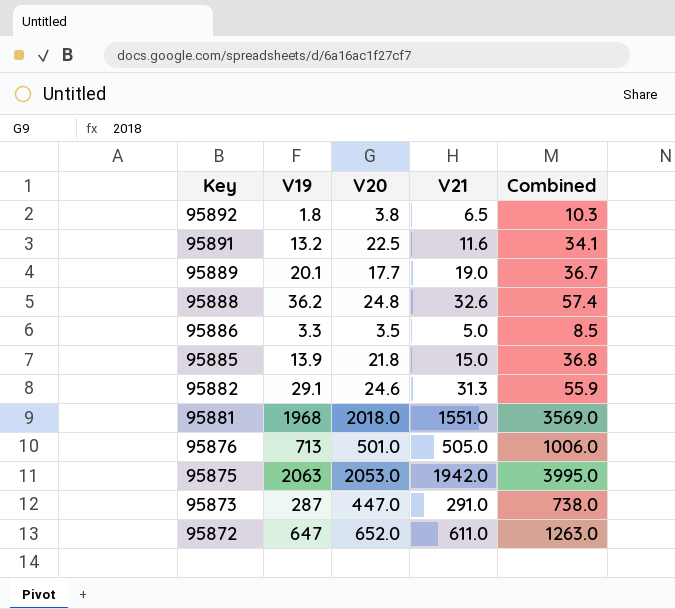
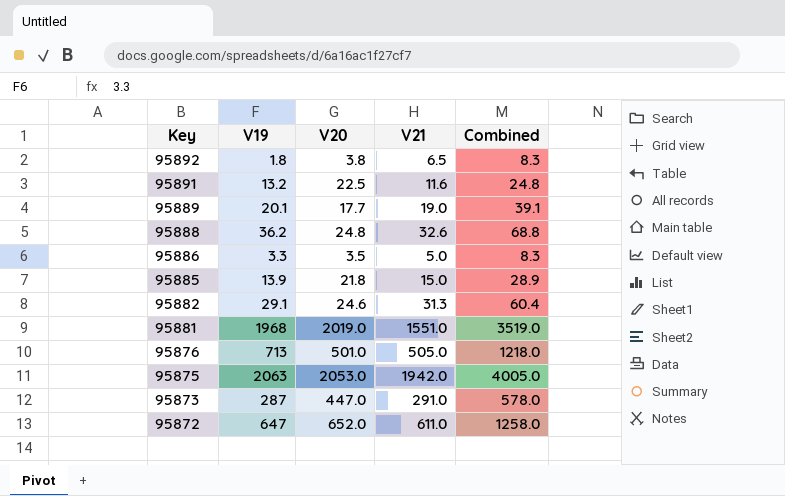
column Combined | formula: [V20] + [V21] -> [V19] + [V21]
95881 | V20: 2018.0 -> 2019.0

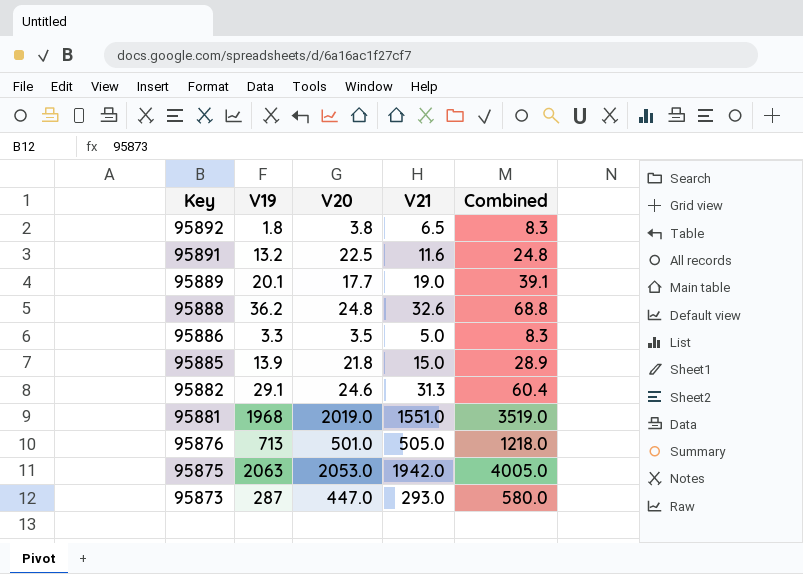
row 95872: 647 | 652.0 | 611.0 | 1258.0 -> none
95873 | V21: 291.0 -> 293.0
95873 | Combined: 578.0 -> 580.0

